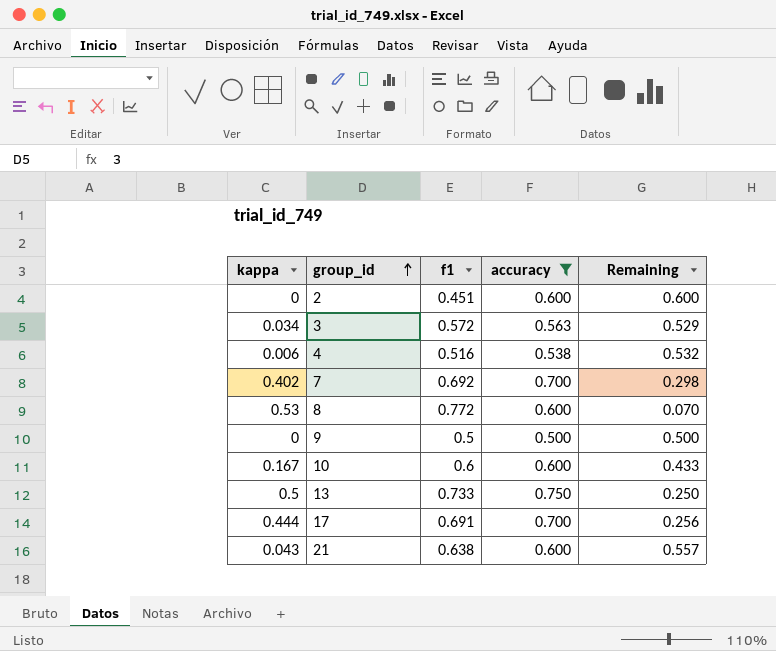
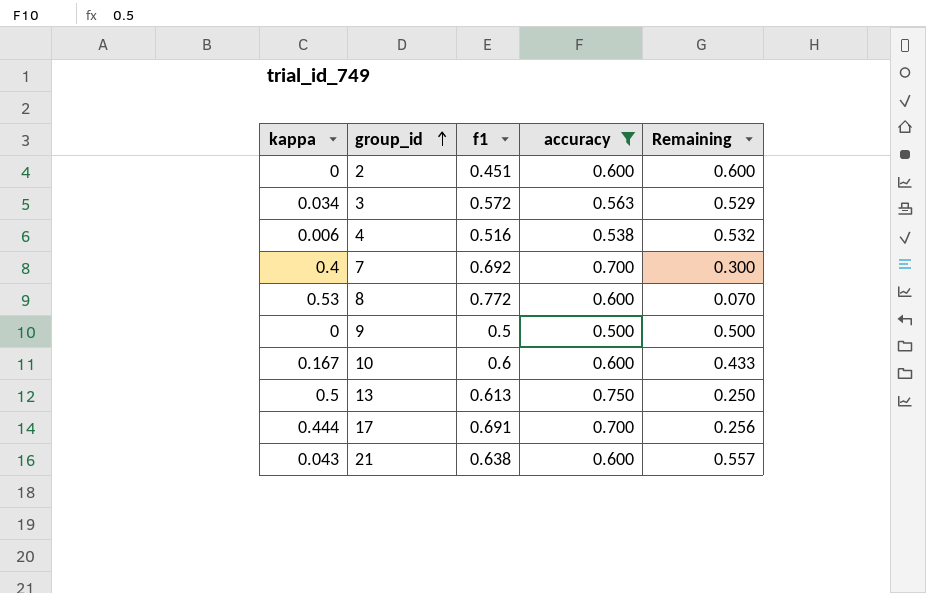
7 | kappa: 0.402 -> 0.4
7 | Remaining: 0.298 -> 0.300
13 | f1: 0.733 -> 0.613

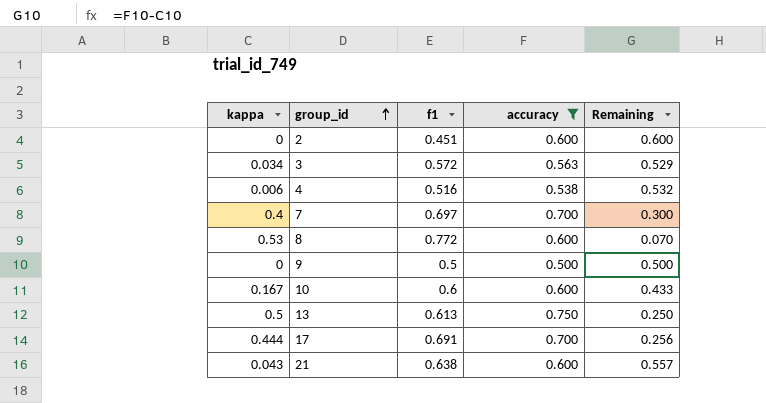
7 | f1: 0.692 -> 0.697

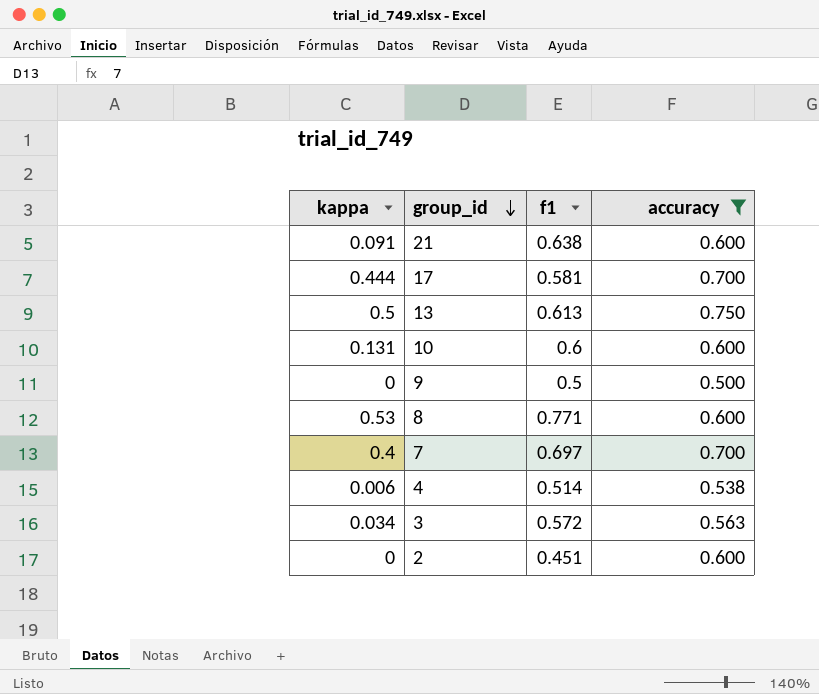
row order: group_id ascending -> group_id descending
column Remaining | formula: [accuracy] - [kappa] -> none
21 | kappa: 0.043 -> 0.091
17 | f1: 0.691 -> 0.581
10 | kappa: 0.167 -> 0.131
8 | f1: 0.772 -> 0.771
4 | f1: 0.516 -> 0.514

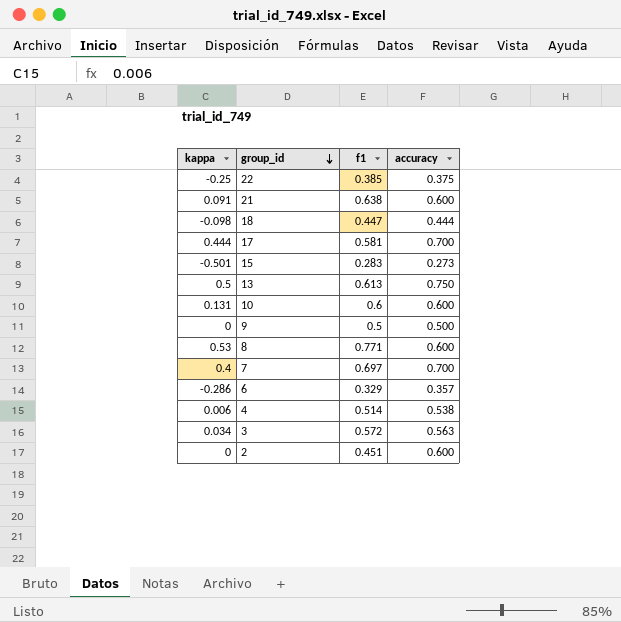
filter: accuracy >= 0.500 -> none

